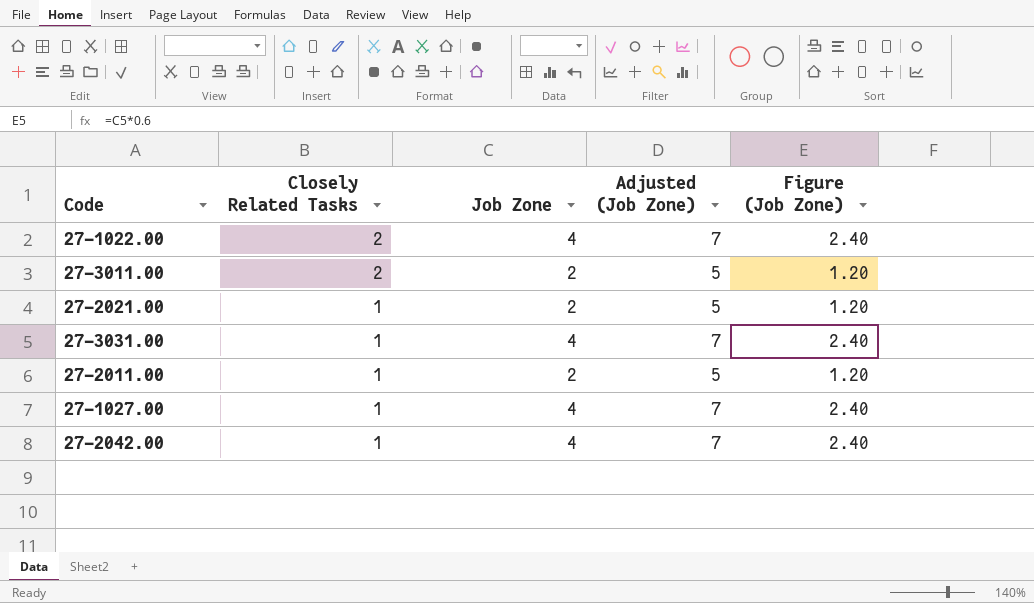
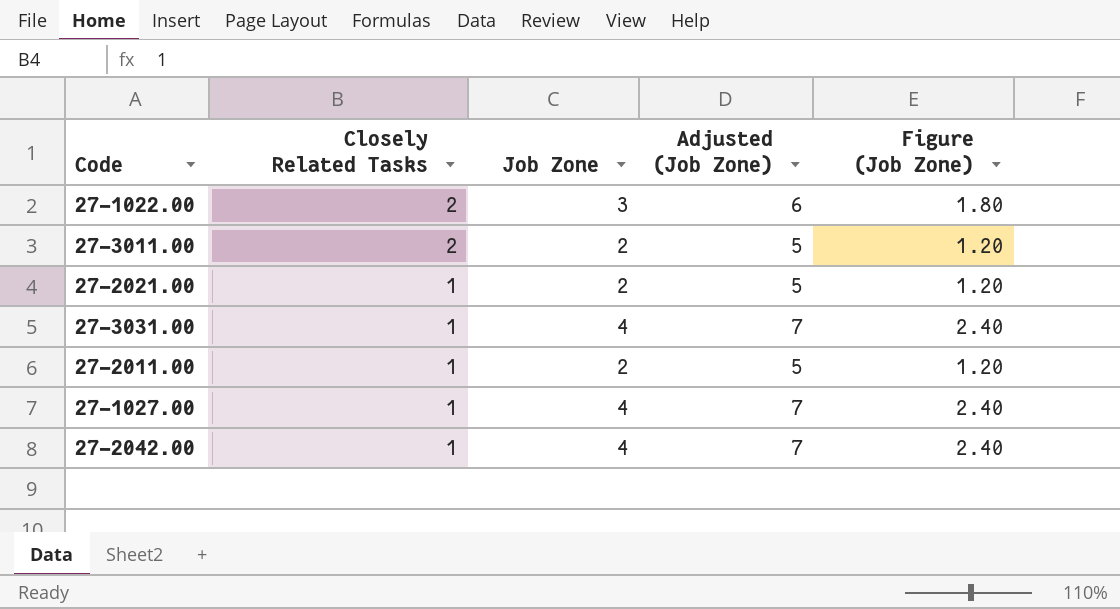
27-1022.00 | Job Zone: 4 -> 3
27-1022.00 | Adjusted (Job Zone): 7 -> 6
27-1022.00 | Figure (Job Zone): 2.40 -> 1.80

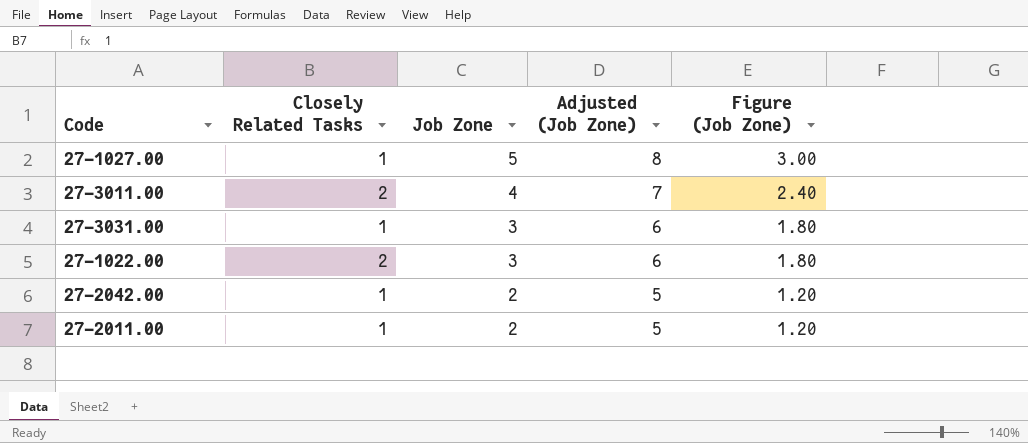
row order: Closely Related Tasks descending -> Job Zone descending
row 27-2021.00: 1 | 2 | 5 | 1.20 -> none
27-1027.00 | Job Zone: 4 -> 5
27-1027.00 | Adjusted (Job Zone): 7 -> 8
27-1027.00 | Figure (Job Zone): 2.40 -> 3.00
27-3011.00 | Job Zone: 2 -> 4
27-3011.00 | Adjusted (Job Zone): 5 -> 7
27-3011.00 | Figure (Job Zone): 1.20 -> 2.40
27-3031.00 | Job Zone: 4 -> 3
27-3031.00 | Adjusted (Job Zone): 7 -> 6
27-3031.00 | Figure (Job Zone): 2.40 -> 1.80
27-2042.00 | Job Zone: 4 -> 2
27-2042.00 | Adjusted (Job Zone): 7 -> 5
27-2042.00 | Figure (Job Zone): 2.40 -> 1.20

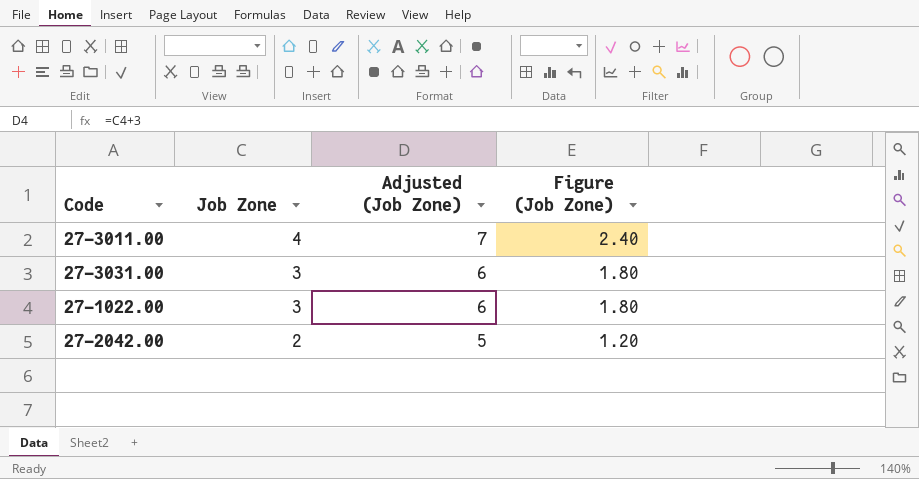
column Closely Related Tasks | position: 2 -> none
row 27-1027.00: 1 | 5 | 8 | 3.00 -> none
row 27-2011.00: 1 | 2 | 5 | 1.20 -> none

